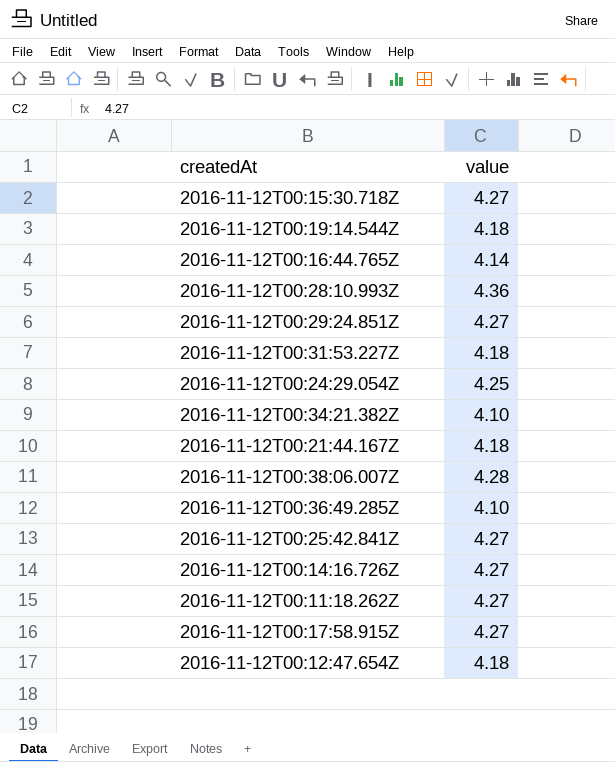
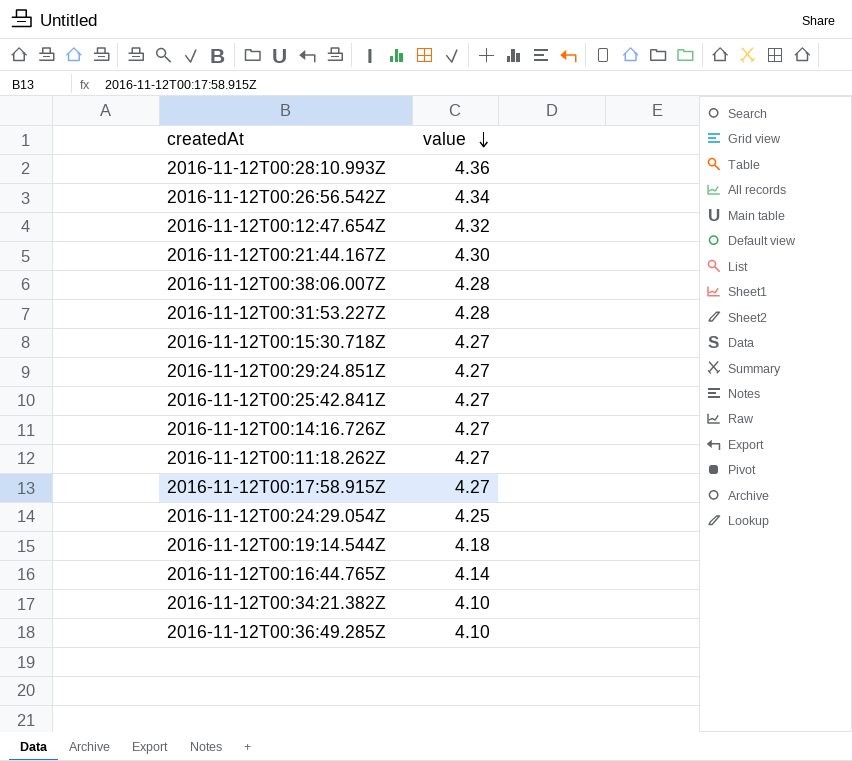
row order: none -> value descending
row 2016-11-12T00:26:56.542Z: none -> 4.34
2016-11-12T00:12:47.654Z | value: 4.18 -> 4.32
2016-11-12T00:21:44.167Z | value: 4.18 -> 4.30
2016-11-12T00:31:53.227Z | value: 4.18 -> 4.28

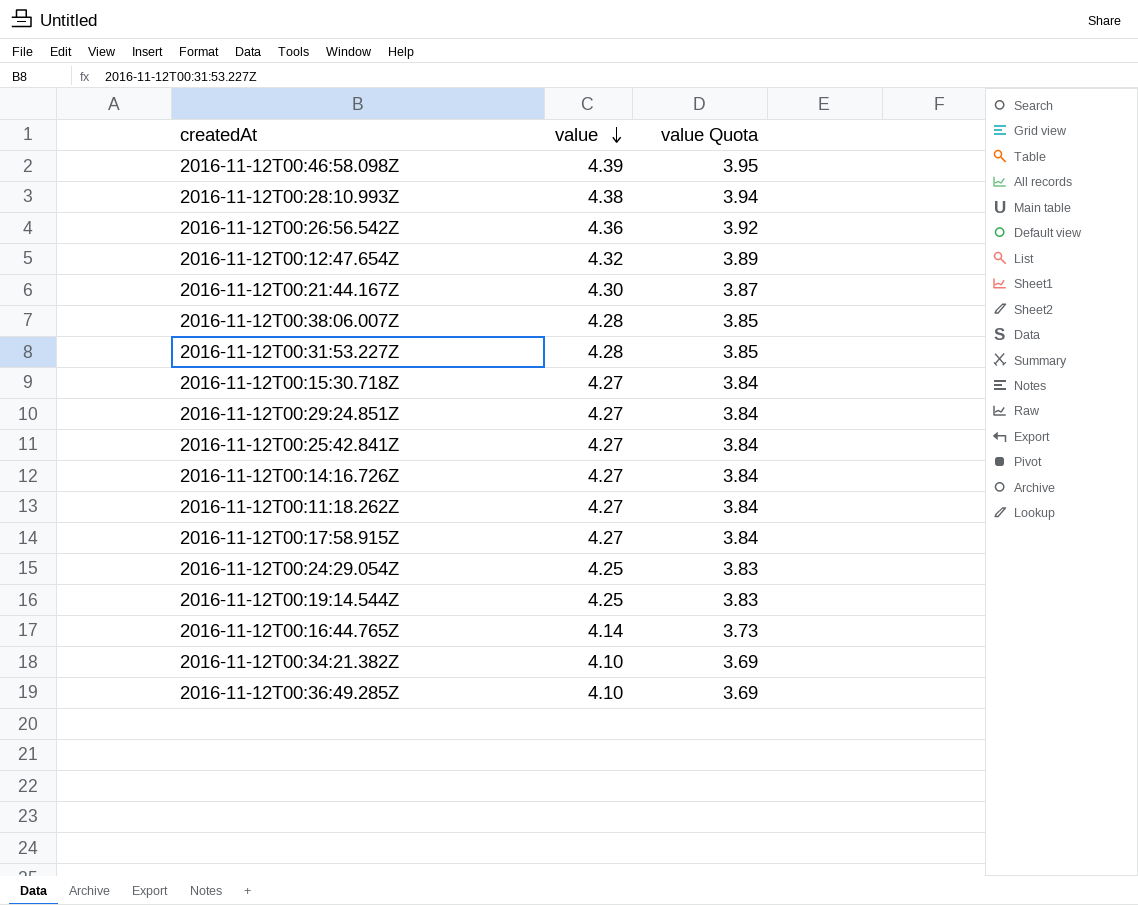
column value Quota | formula: none -> [value] * 0.9
row 2016-11-12T00:46:58.098Z: none -> 4.39 | 3.95
2016-11-12T00:28:10.993Z | value: 4.36 -> 4.38
2016-11-12T00:26:56.542Z | value: 4.34 -> 4.36
2016-11-12T00:19:14.544Z | value: 4.18 -> 4.25

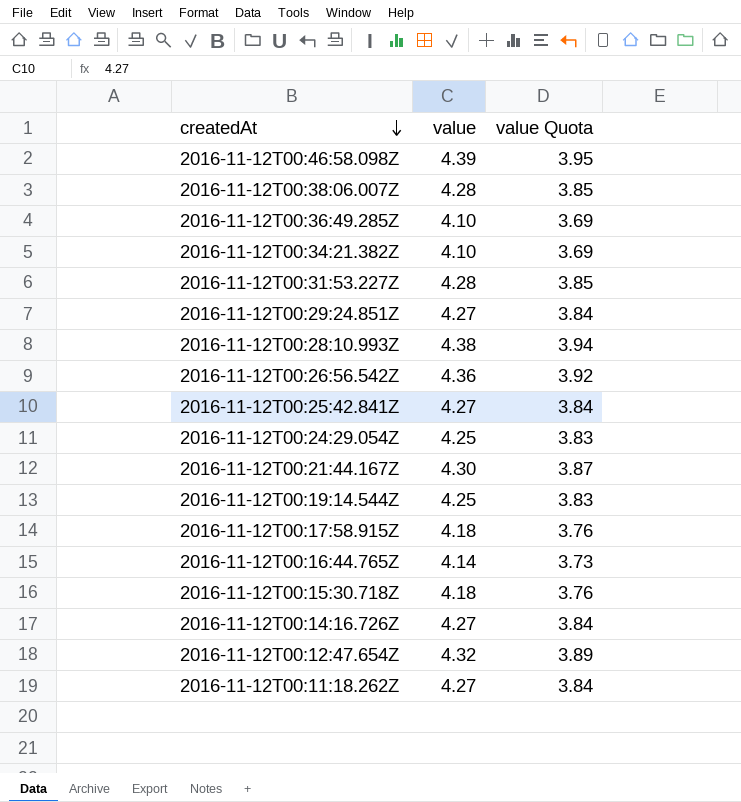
row order: value descending -> createdAt descending
2016-11-12T00:17:58.915Z | value: 4.27 -> 4.18
2016-11-12T00:17:58.915Z | value Quota: 3.84 -> 3.76
2016-11-12T00:15:30.718Z | value: 4.27 -> 4.18
2016-11-12T00:15:30.718Z | value Quota: 3.84 -> 3.76

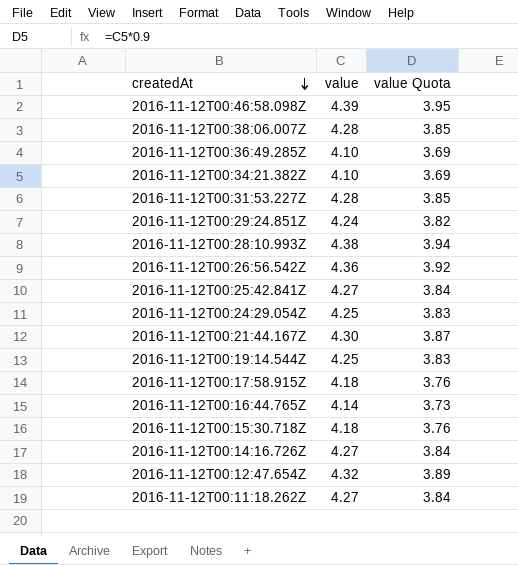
2016-11-12T00:29:24.851Z | value: 4.27 -> 4.24
2016-11-12T00:29:24.851Z | value Quota: 3.84 -> 3.82

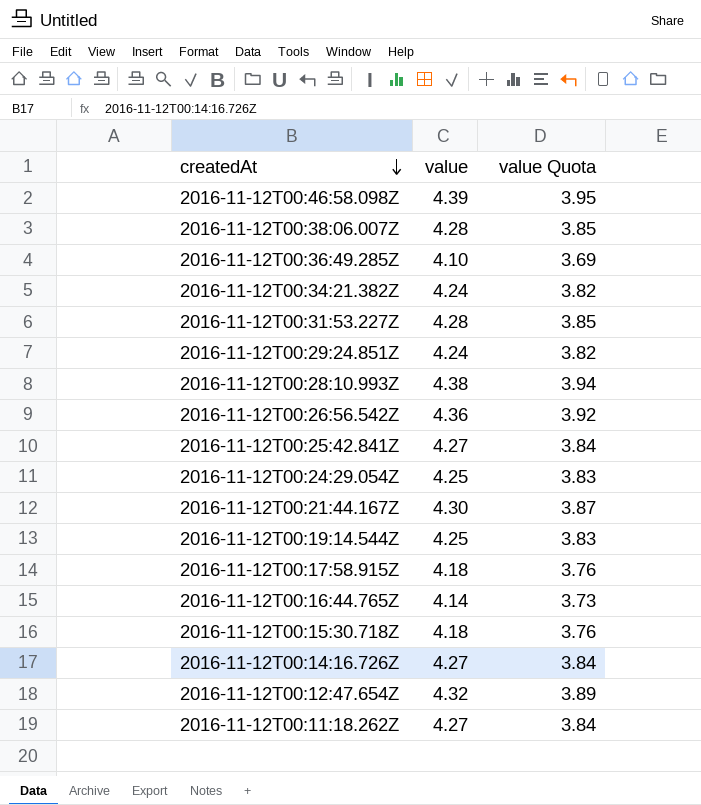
2016-11-12T00:34:21.382Z | value: 4.10 -> 4.24
2016-11-12T00:34:21.382Z | value Quota: 3.69 -> 3.82

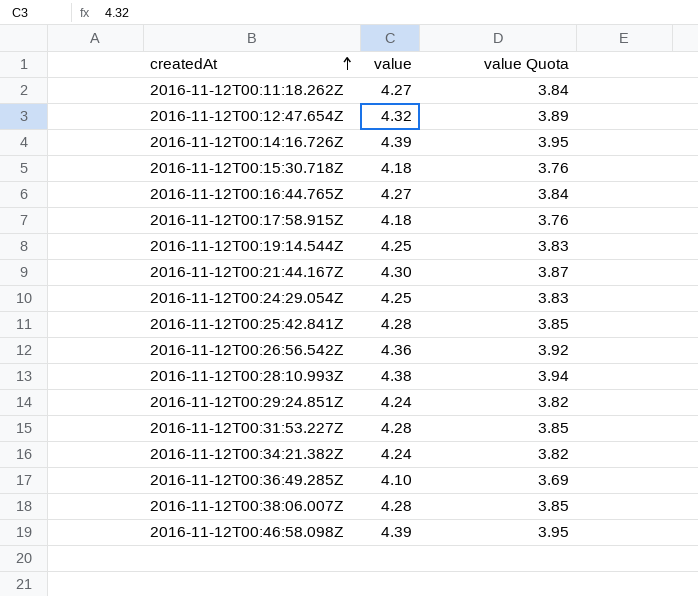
row order: createdAt descending -> createdAt ascending
2016-11-12T00:14:16.726Z | value: 4.27 -> 4.39
2016-11-12T00:14:16.726Z | value Quota: 3.84 -> 3.95
2016-11-12T00:16:44.765Z | value: 4.14 -> 4.27
2016-11-12T00:16:44.765Z | value Quota: 3.73 -> 3.84
2016-11-12T00:25:42.841Z | value: 4.27 -> 4.28
2016-11-12T00:25:42.841Z | value Quota: 3.84 -> 3.85

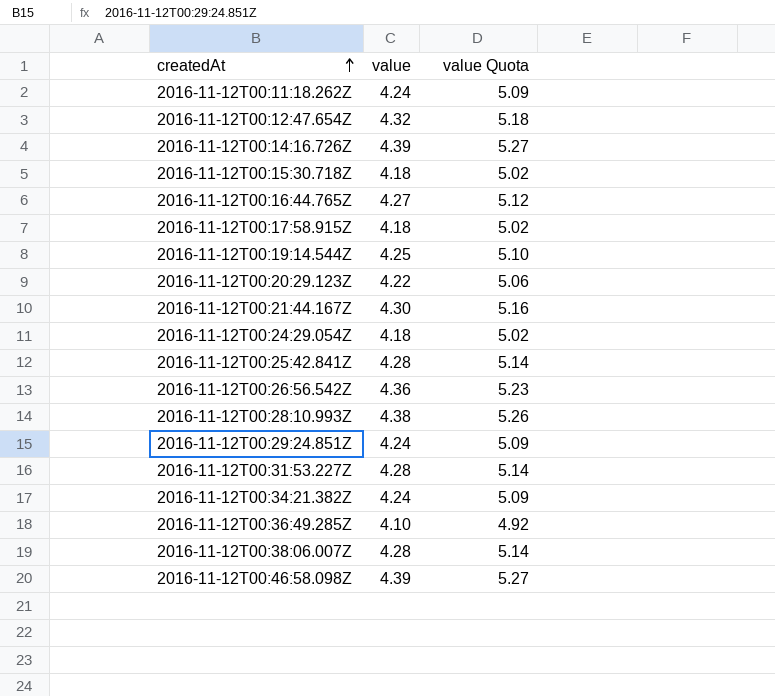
column value Quota | formula: [value] * 0.9 -> [value] * 1.2
2016-11-12T00:11:18.262Z | value: 4.27 -> 4.24
row 2016-11-12T00:20:29.123Z: none -> 4.22 | 5.06
2016-11-12T00:24:29.054Z | value: 4.25 -> 4.18

